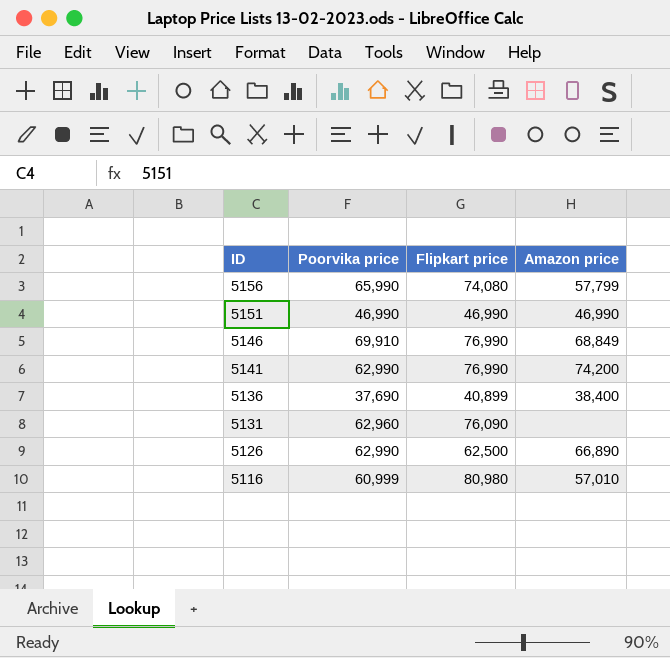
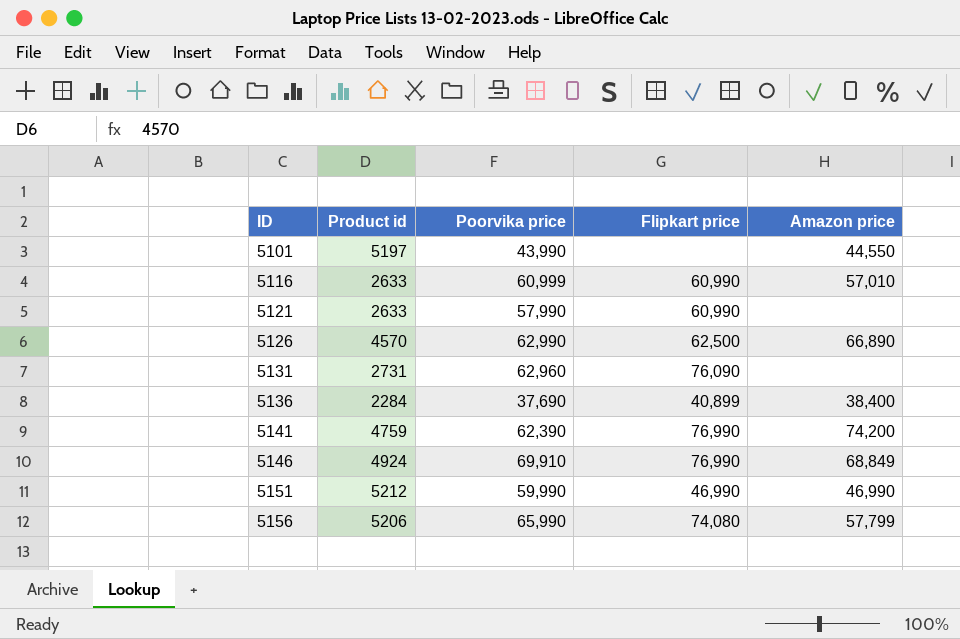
row order: ID descending -> ID ascending
column Product id | position: none -> 2
row 5101: none -> 5197 | 43,990 | none | 44,550
5116 | Flipkart price: 80,980 -> 60,990
row 5121: none -> 2633 | 57,990 | 60,990 | none
5141 | Poorvika price: 62,990 -> 62,390
5151 | Poorvika price: 46,990 -> 59,990

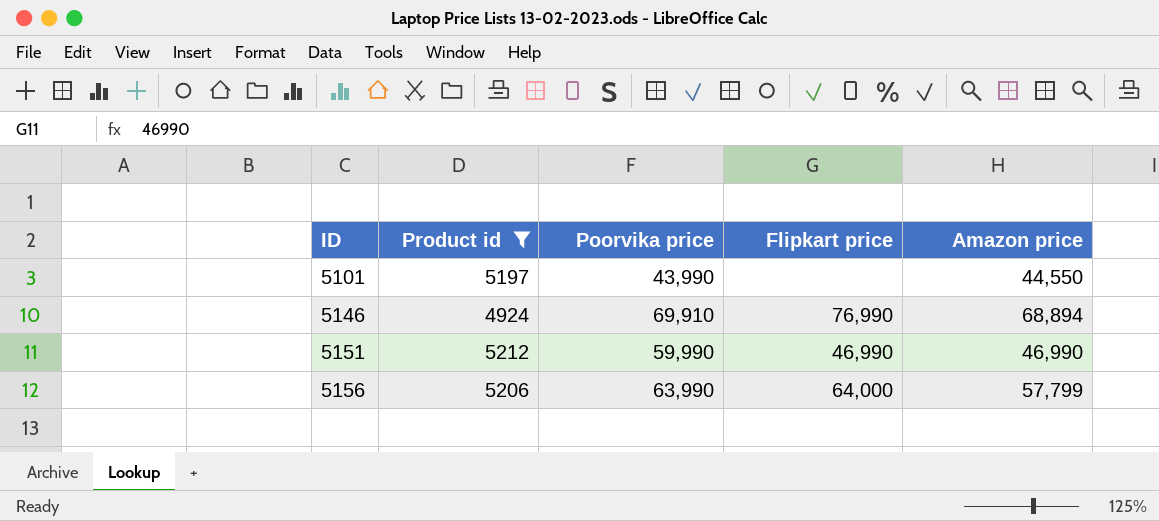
filter: none -> Product id >= 4924
5146 | Amazon price: 68,849 -> 68,894
5156 | Poorvika price: 65,990 -> 63,990
5156 | Flipkart price: 74,080 -> 64,000

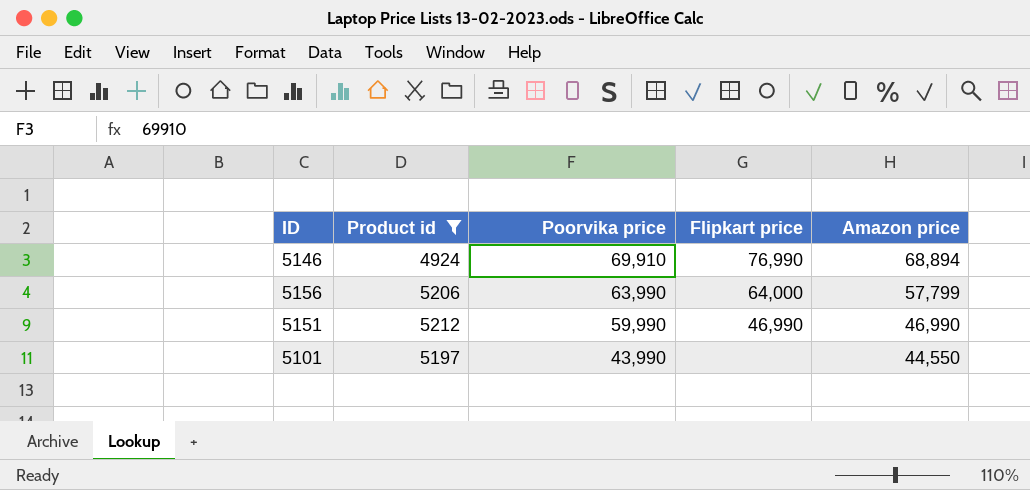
row order: ID ascending -> Poorvika price descending

